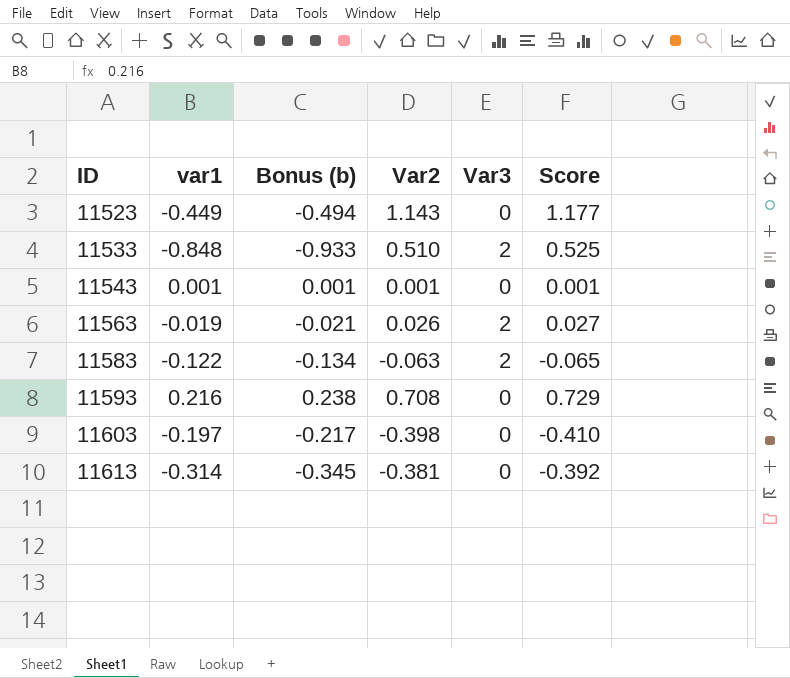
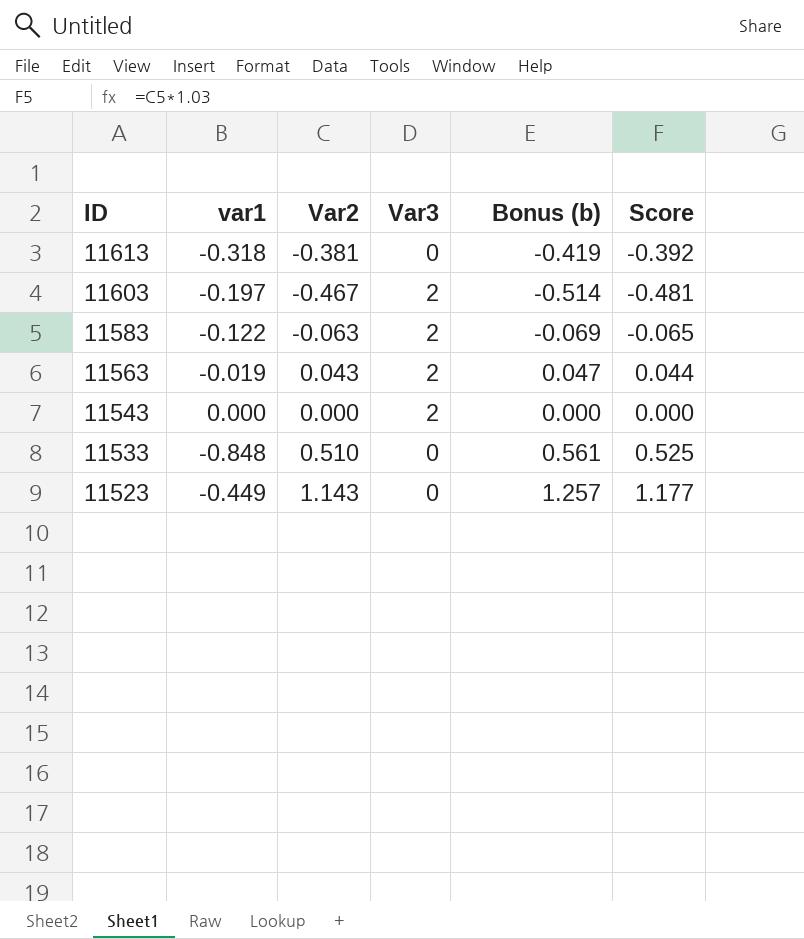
row order: ID ascending -> ID descending
column Bonus (b) | formula: [var1] * 1.1 -> [Var2] * 1.1
column Bonus (b) | position: 3 -> 5
row 11593: 0.216 | 0.238 | 0.708 | 0 | 0.729 -> none
11613 | var1: -0.314 -> -0.318
11603 | Var2: -0.398 -> -0.467
11603 | Var3: 0 -> 2
11603 | Score: -0.410 -> -0.481
11563 | Var2: 0.026 -> 0.043
11563 | Score: 0.027 -> 0.044
11543 | var1: 0.001 -> 0.000
11543 | Var2: 0.001 -> 0.000
11543 | Var3: 0 -> 2
11543 | Score: 0.001 -> 0.000
11533 | Var3: 2 -> 0

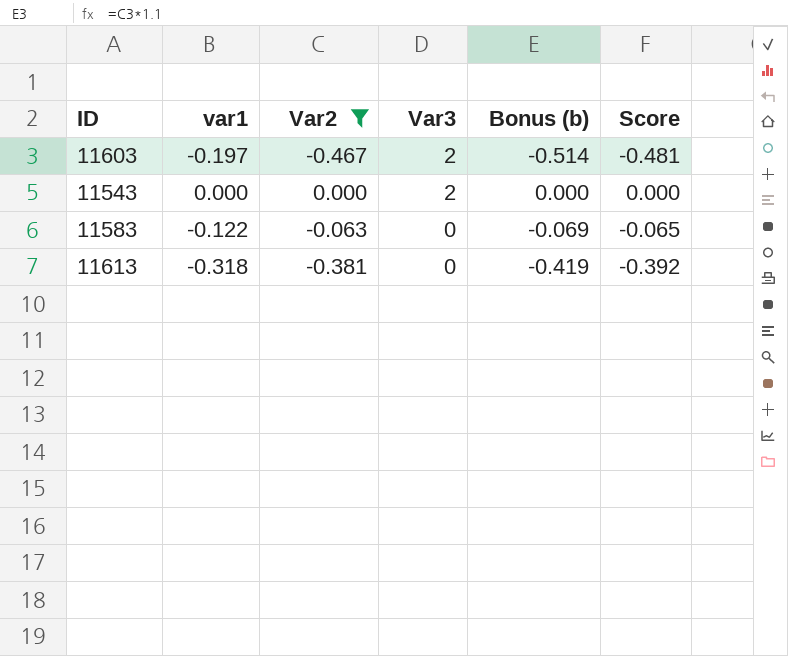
filter: none -> Var2 <= 0.000
row order: ID descending -> Var3 descending
11583 | Var3: 2 -> 0

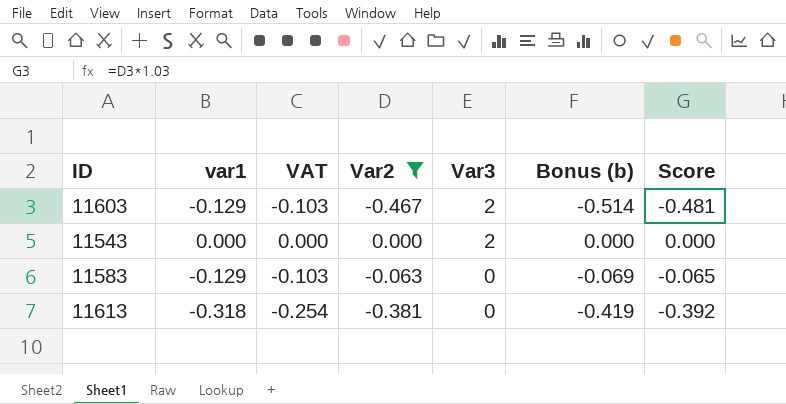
column VAT | formula: none -> [var1] * 0.8
11603 | var1: -0.197 -> -0.129
11583 | var1: -0.122 -> -0.129

